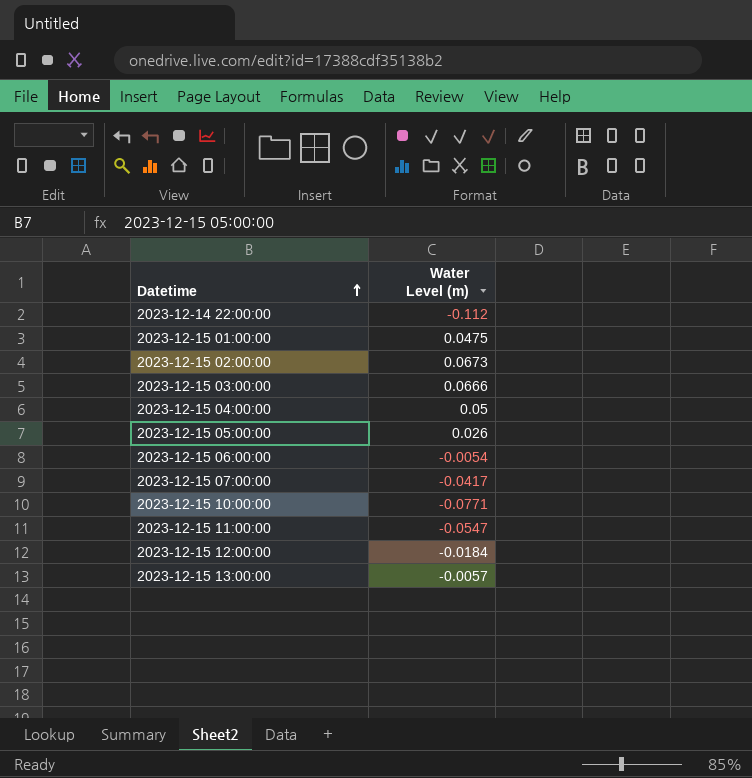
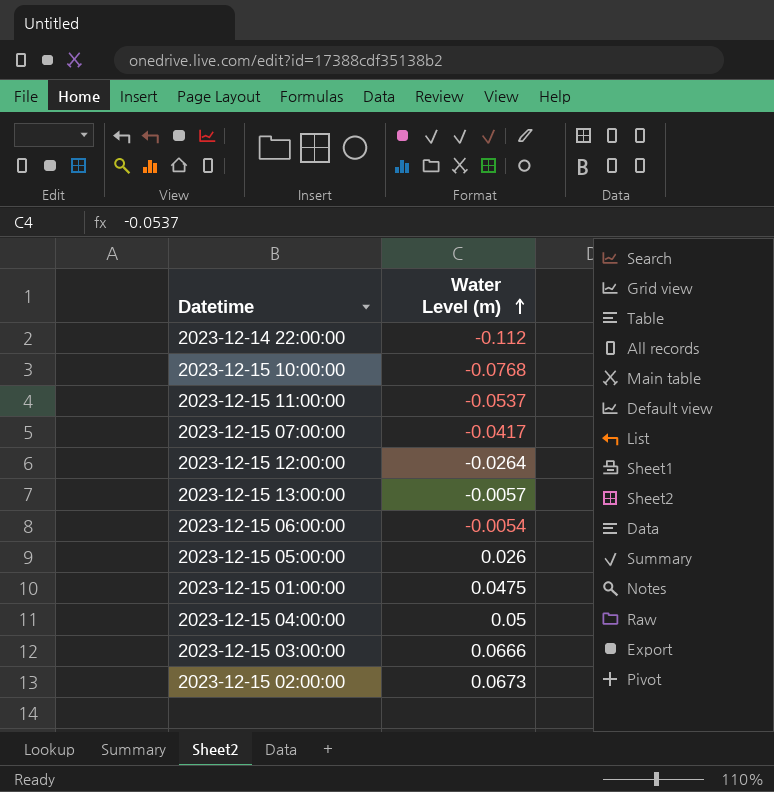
row order: Datetime ascending -> Water Level (m) ascending
2023-12-15 10:00:00 | Water Level (m): -0.0771 -> -0.0768
2023-12-15 11:00:00 | Water Level (m): -0.0547 -> -0.0537
2023-12-15 12:00:00 | Water Level (m): -0.0184 -> -0.0264

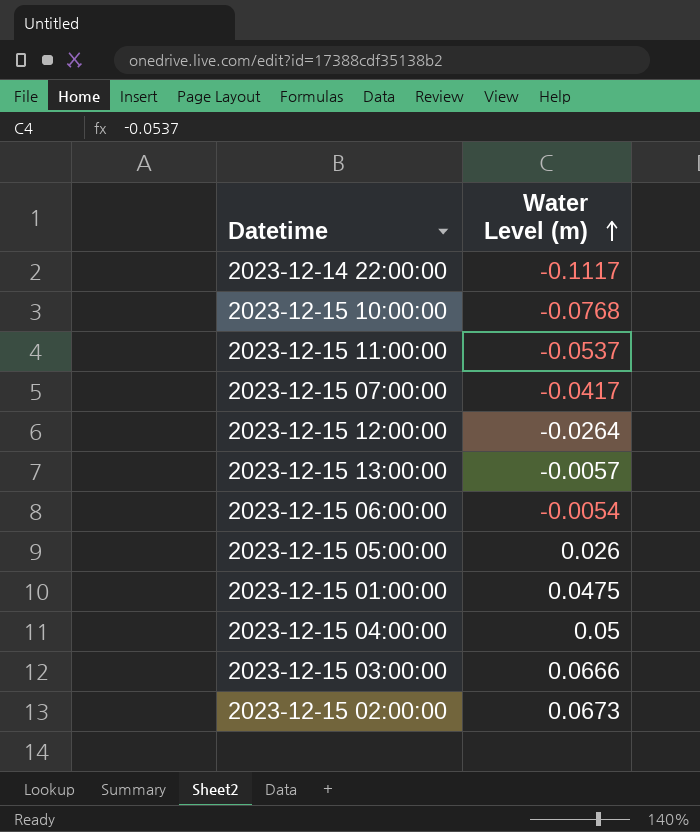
2023-12-14 22:00:00 | Water Level (m): -0.112 -> -0.1117

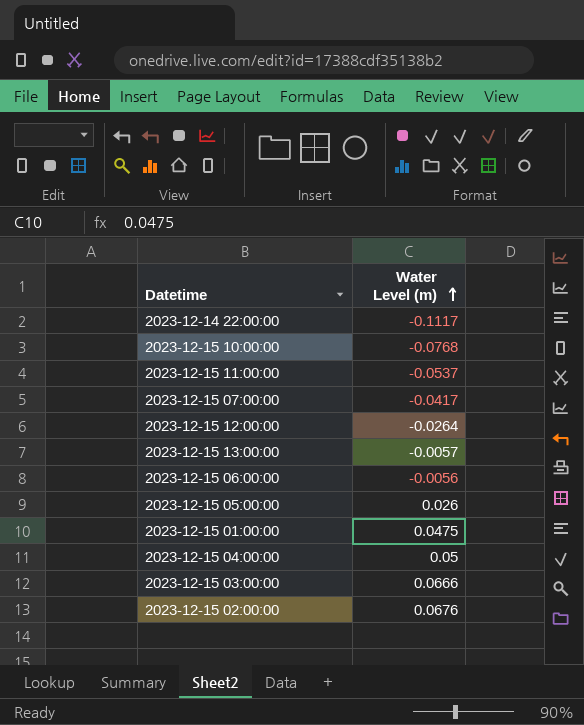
2023-12-15 06:00:00 | Water Level (m): -0.0054 -> -0.0056
2023-12-15 02:00:00 | Water Level (m): 0.0673 -> 0.0676

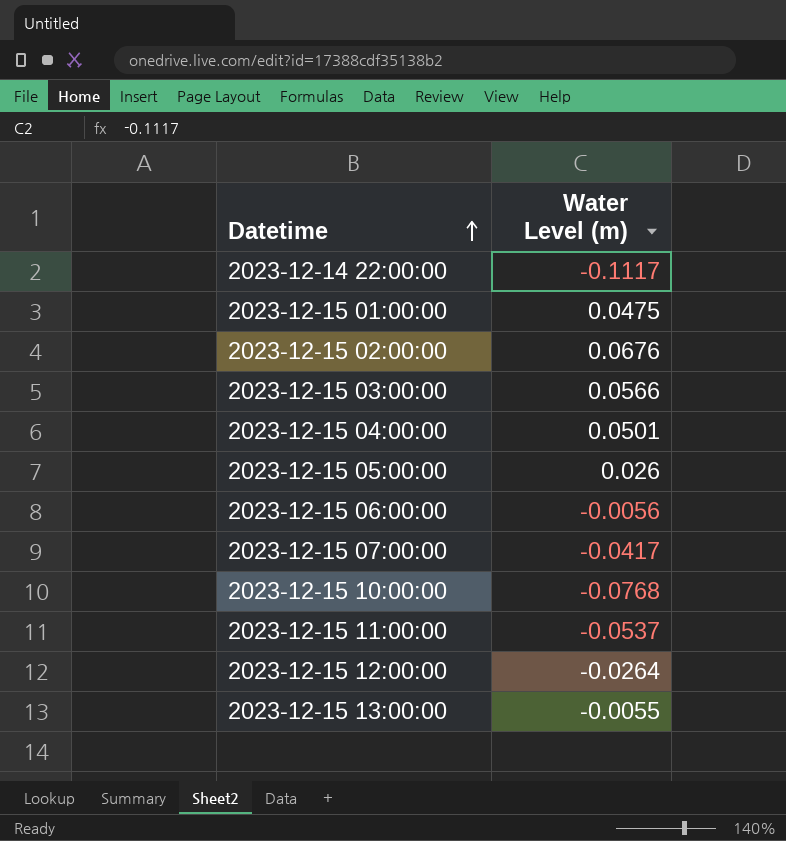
row order: Water Level (m) ascending -> Datetime ascending
2023-12-15 03:00:00 | Water Level (m): 0.0666 -> 0.0566
2023-12-15 04:00:00 | Water Level (m): 0.05 -> 0.0501
2023-12-15 13:00:00 | Water Level (m): -0.0057 -> -0.0055

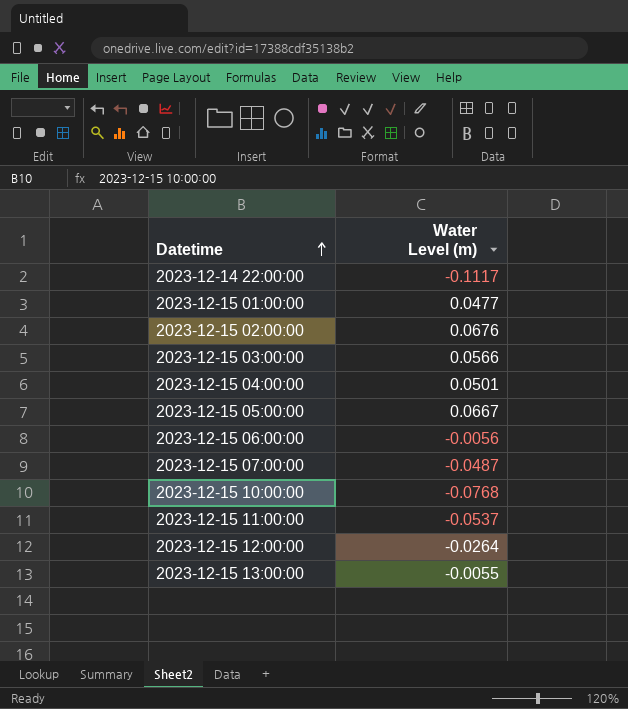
2023-12-15 01:00:00 | Water Level (m): 0.0475 -> 0.0477
2023-12-15 05:00:00 | Water Level (m): 0.026 -> 0.0667
2023-12-15 07:00:00 | Water Level (m): -0.0417 -> -0.0487

